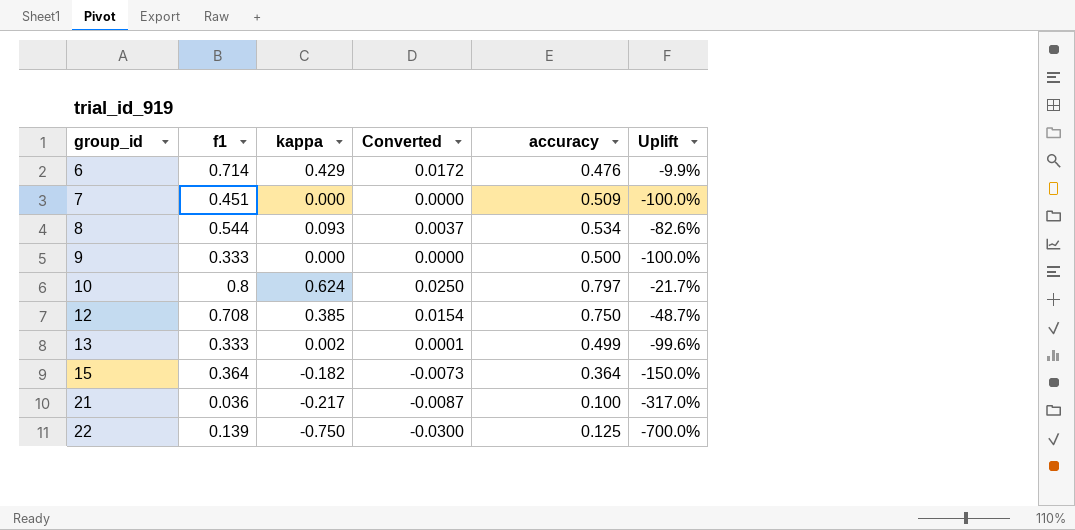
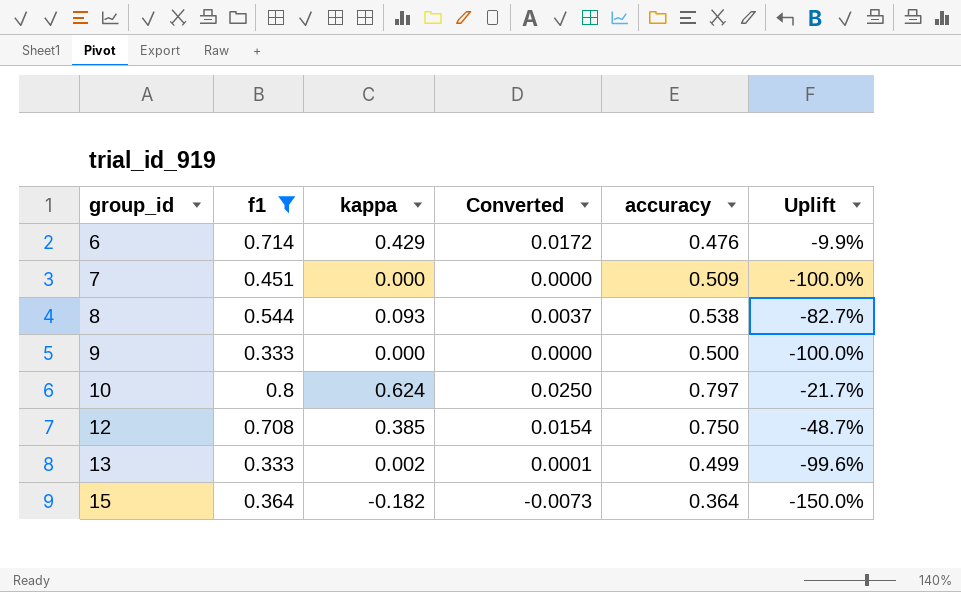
filter: none -> f1 >= 0.333
8 | accuracy: 0.534 -> 0.538
8 | Uplift: -82.6% -> -82.7%

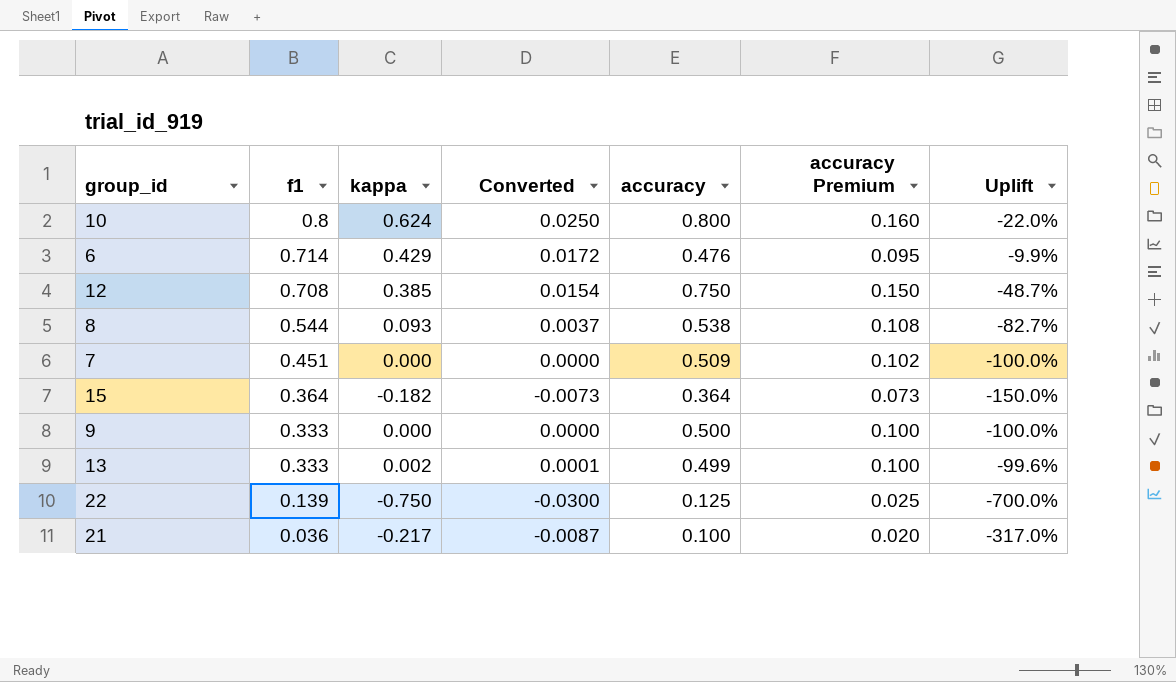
filter: f1 >= 0.333 -> none
row order: group_id ascending -> f1 descending
column accuracy Premium | formula: none -> [accuracy] * 0.2
10 | accuracy: 0.797 -> 0.800
10 | Uplift: -21.7% -> -22.0%

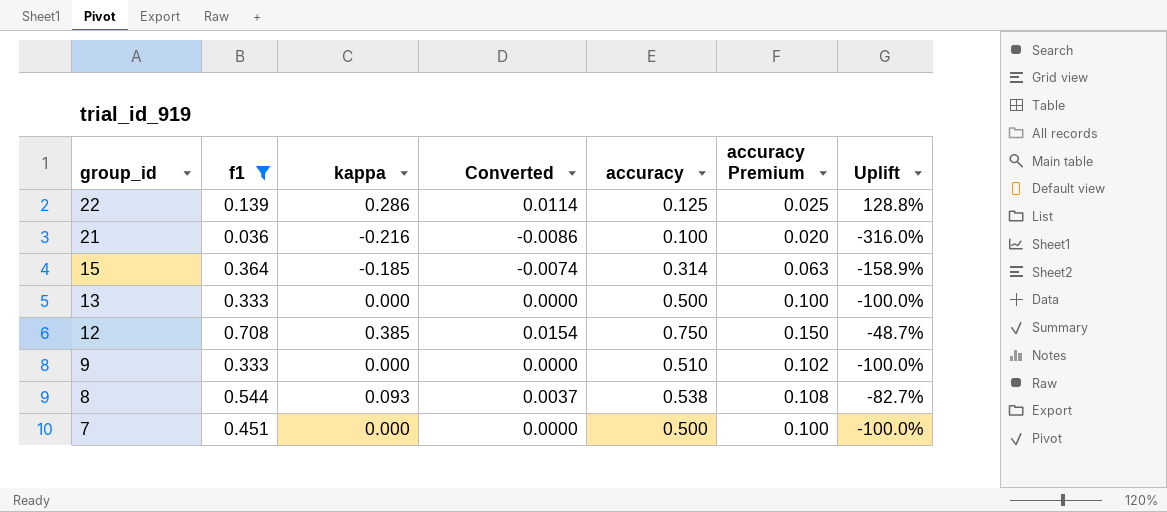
filter: none -> f1 <= 0.708
row order: f1 descending -> group_id descending
22 | kappa: -0.750 -> 0.286
22 | Converted: -0.0300 -> 0.0114
22 | Uplift: -700.0% -> 128.8%
21 | kappa: -0.217 -> -0.216
21 | Converted: -0.0087 -> -0.0086
21 | Uplift: -317.0% -> -316.0%
15 | kappa: -0.182 -> -0.185
15 | Converted: -0.0073 -> -0.0074
15 | accuracy: 0.364 -> 0.314
15 | accuracy Premium: 0.073 -> 0.063
15 | Uplift: -150.0% -> -158.9%
13 | kappa: 0.002 -> 0.000
13 | Converted: 0.0001 -> 0.0000
13 | accuracy: 0.499 -> 0.500
13 | Uplift: -99.6% -> -100.0%
9 | accuracy: 0.500 -> 0.510
9 | accuracy Premium: 0.100 -> 0.102
7 | accuracy: 0.509 -> 0.500
7 | accuracy Premium: 0.102 -> 0.100

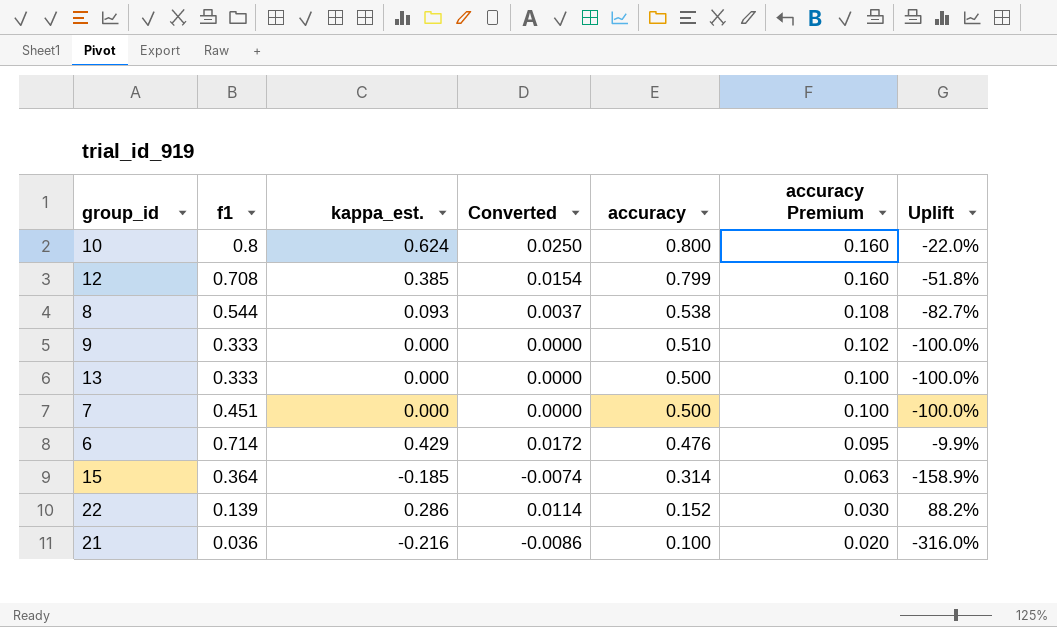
filter: f1 <= 0.708 -> none
row order: group_id descending -> accuracy descending
column name: kappa -> kappa_est.
12 | accuracy: 0.750 -> 0.799
12 | accuracy Premium: 0.150 -> 0.160
12 | Uplift: -48.7% -> -51.8%
22 | accuracy: 0.125 -> 0.152
22 | accuracy Premium: 0.025 -> 0.030
22 | Uplift: 128.8% -> 88.2%

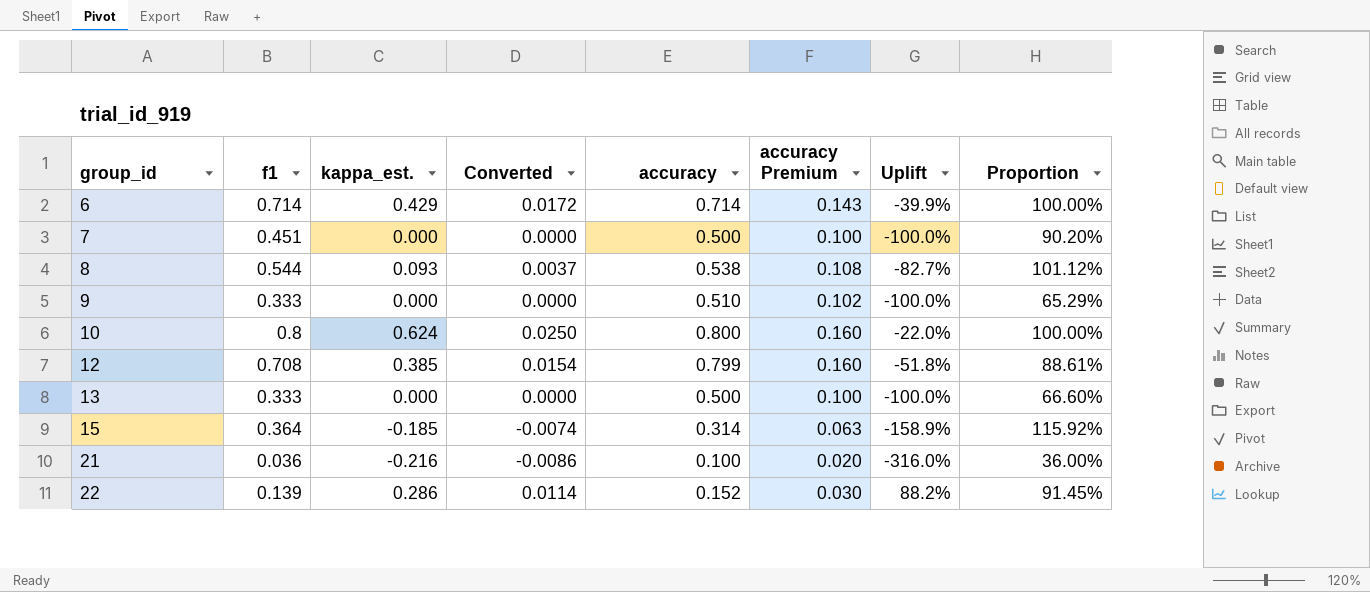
row order: accuracy descending -> group_id ascending
column Proportion | formula: none -> [f1] / [accuracy]
6 | accuracy: 0.476 -> 0.714
6 | accuracy Premium: 0.095 -> 0.143
6 | Uplift: -9.9% -> -39.9%

